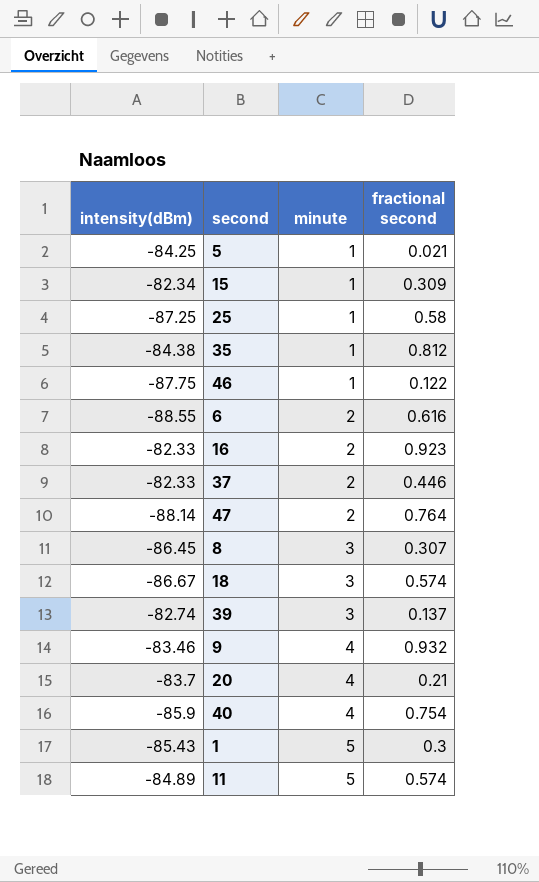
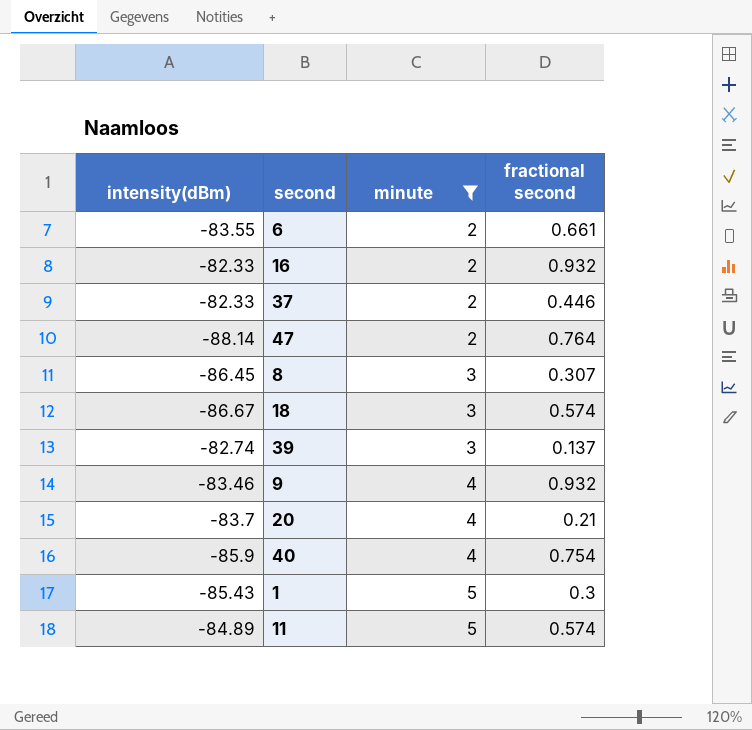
filter: none -> minute != 1
6 | intensity(dBm): -88.55 -> -83.55
6 | fractional second: 0.616 -> 0.661
16 | fractional second: 0.923 -> 0.932

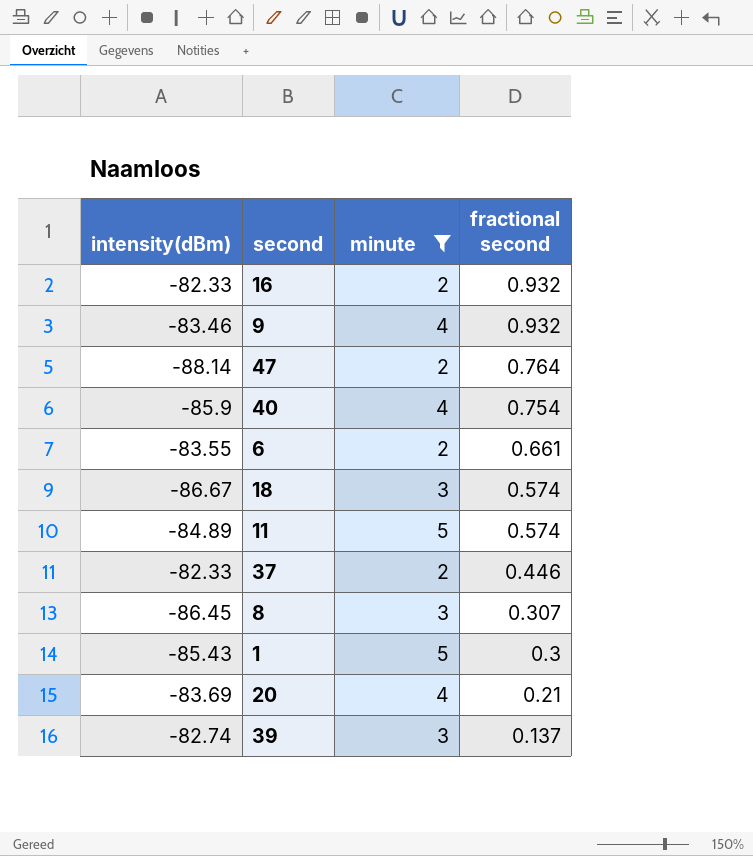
row order: minute ascending -> fractional second descending
20 | intensity(dBm): -83.7 -> -83.69

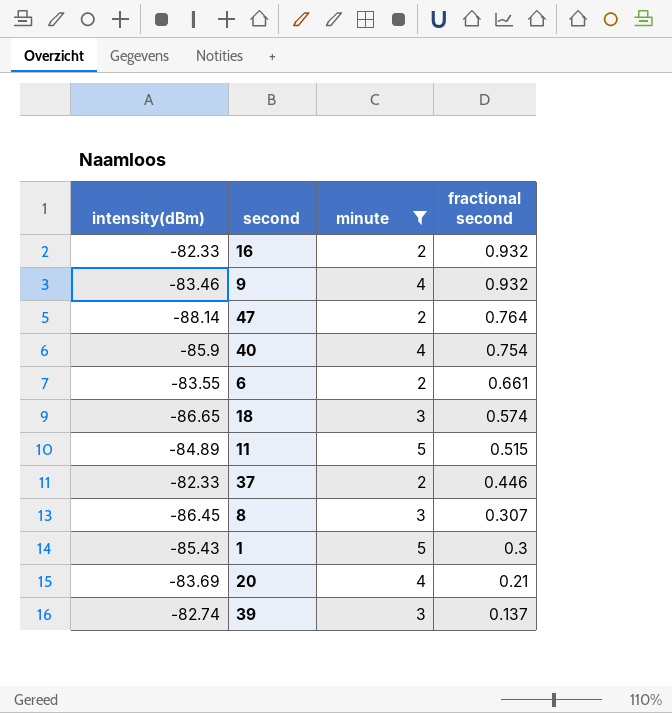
18 | intensity(dBm): -86.67 -> -86.65
11 | fractional second: 0.574 -> 0.515

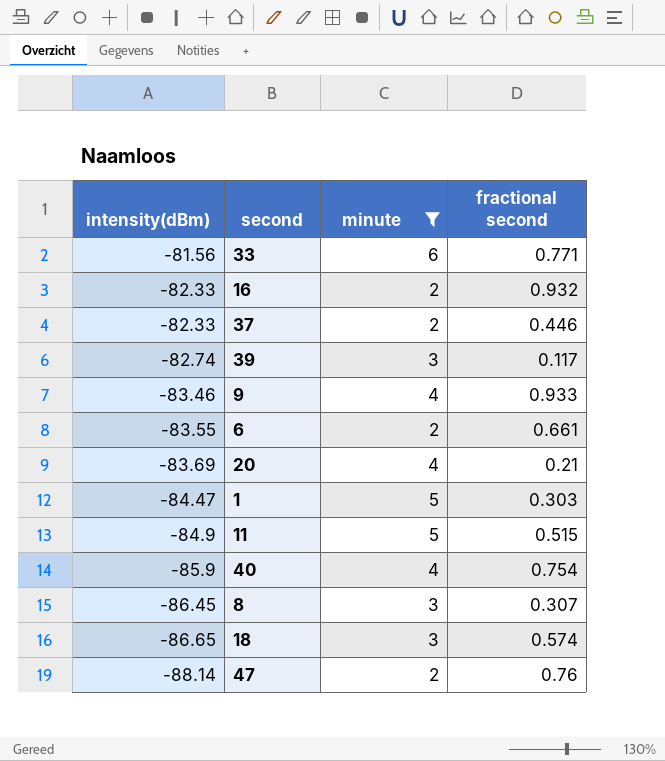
row order: fractional second descending -> intensity(dBm) descending
row 33: none -> -81.56 | 6 | 0.771
39 | fractional second: 0.137 -> 0.117
9 | fractional second: 0.932 -> 0.933
1 | intensity(dBm): -85.43 -> -84.47
1 | fractional second: 0.3 -> 0.303
11 | intensity(dBm): -84.89 -> -84.9
47 | fractional second: 0.764 -> 0.76

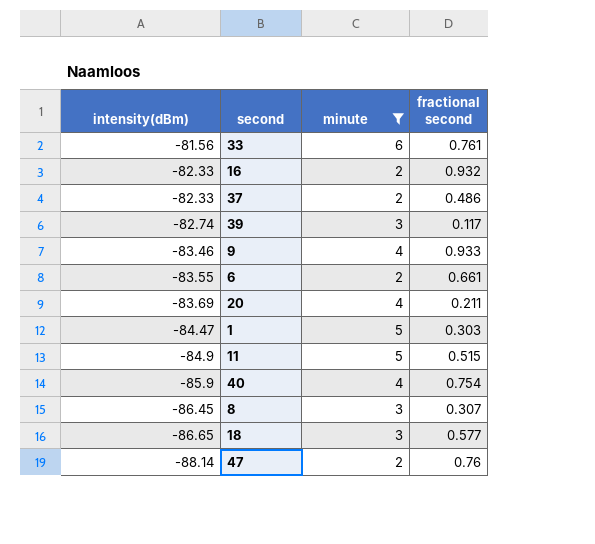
33 | fractional second: 0.771 -> 0.761
37 | fractional second: 0.446 -> 0.486
20 | fractional second: 0.21 -> 0.211
18 | fractional second: 0.574 -> 0.577

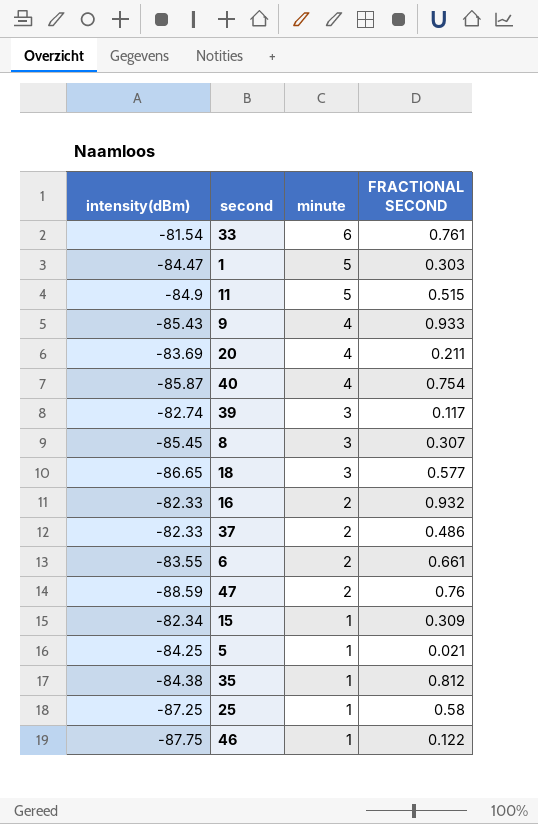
filter: minute != 1 -> none
row order: intensity(dBm) descending -> minute descending
column name: fractional second -> FRACTIONAL SECOND
33 | intensity(dBm): -81.56 -> -81.54
9 | intensity(dBm): -83.46 -> -85.43
40 | intensity(dBm): -85.9 -> -85.87
8 | intensity(dBm): -86.45 -> -85.45
47 | intensity(dBm): -88.14 -> -88.59

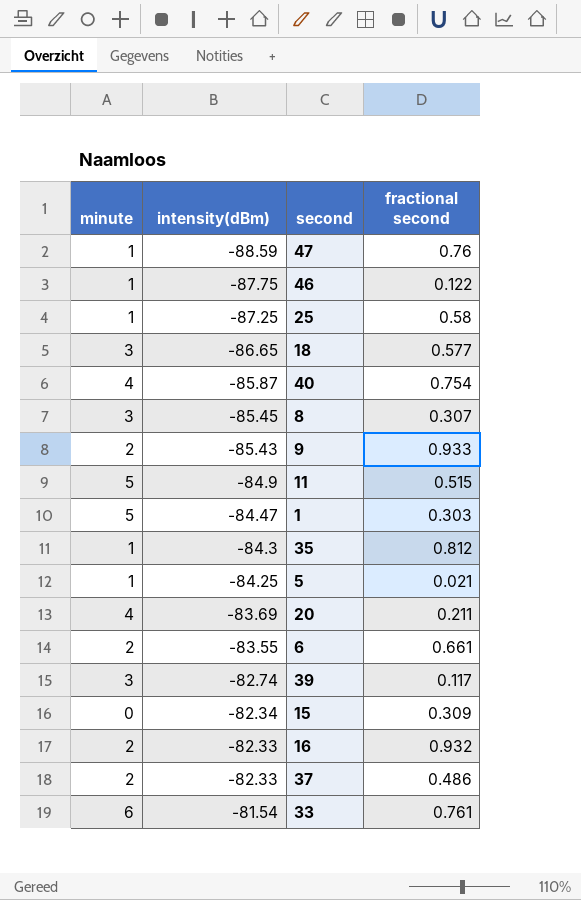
row order: minute descending -> intensity(dBm) ascending
column minute | position: 3 -> 1
column name: FRACTIONAL SECOND -> fractional second
47 | minute: 2 -> 1
9 | minute: 4 -> 2
35 | intensity(dBm): -84.38 -> -84.3
15 | minute: 1 -> 0

